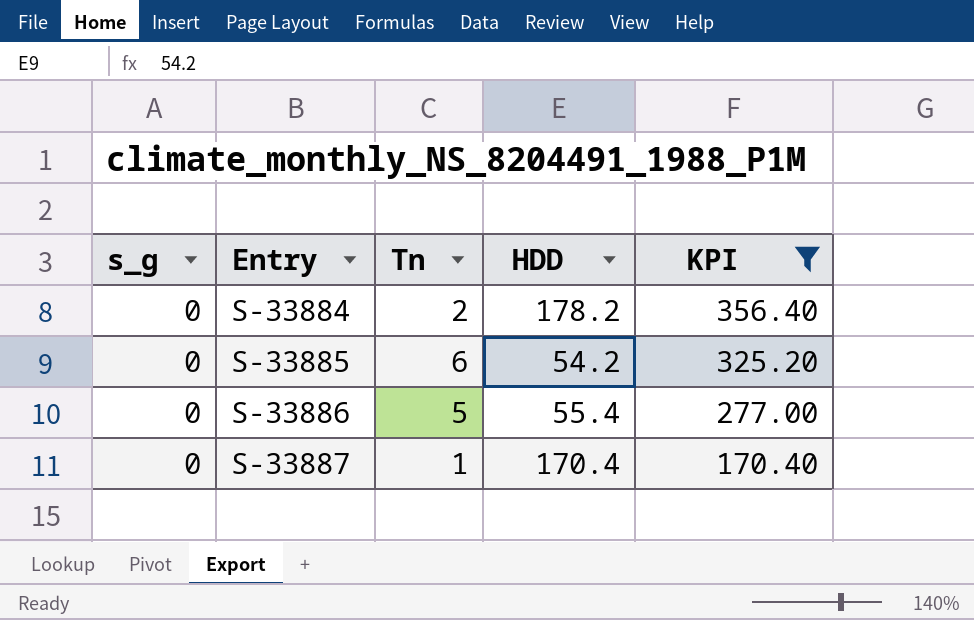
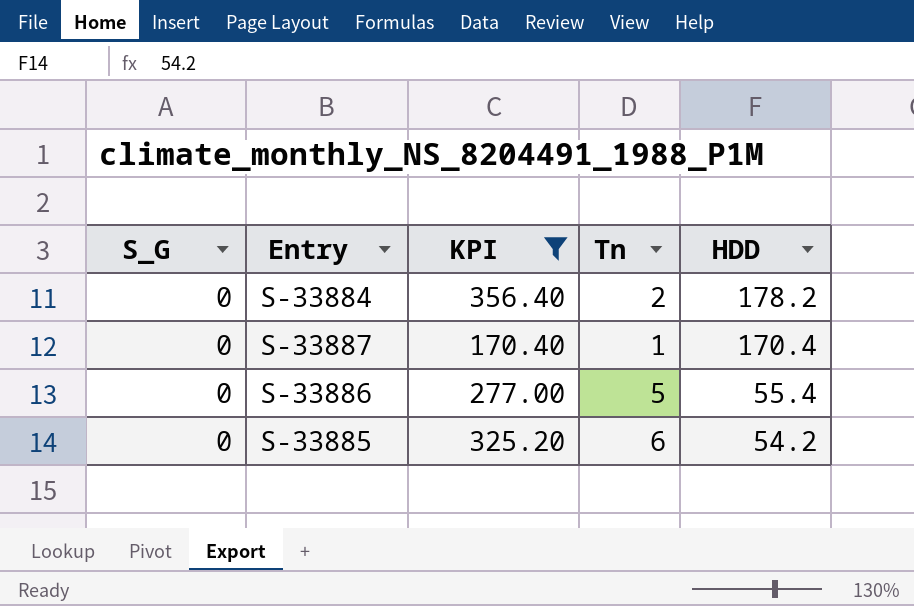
row order: Entry ascending -> HDD descending
column name: s_g -> S_G
column KPI | position: 5 -> 3

